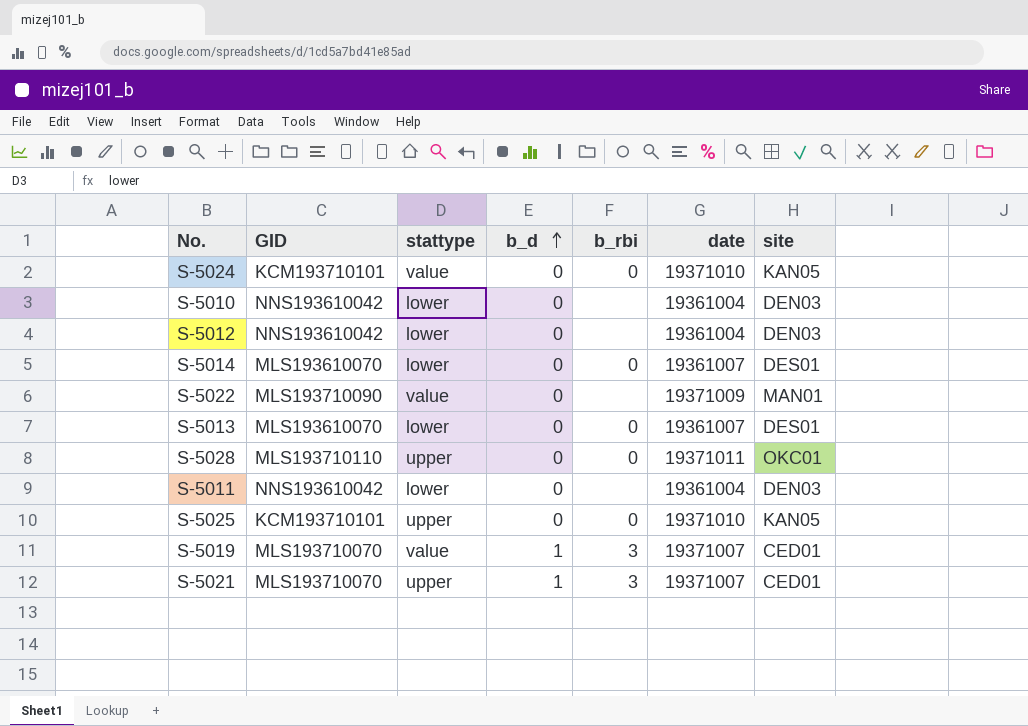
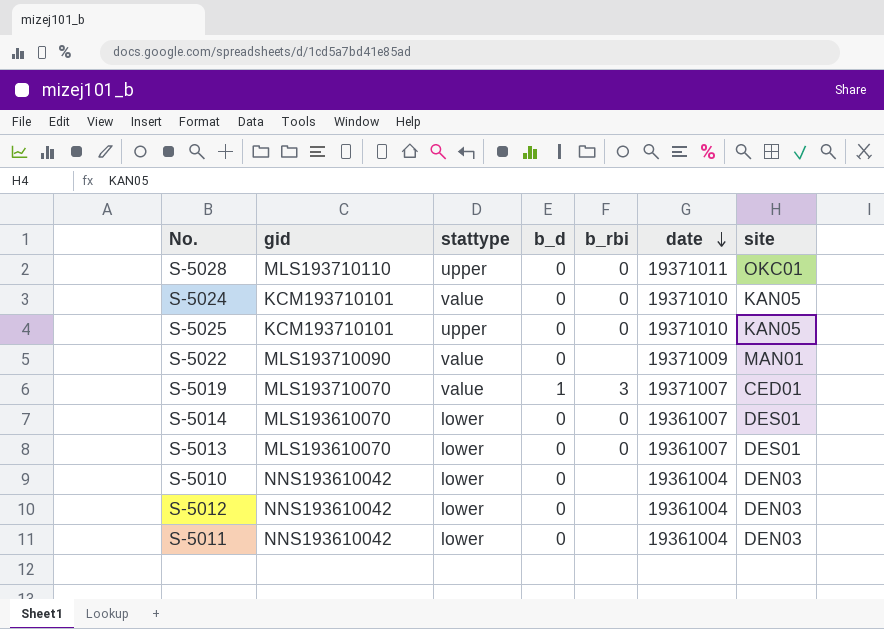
row order: b_d ascending -> date descending
column name: GID -> gid
row S-5021: MLS193710070 | upper | 1 | 3 | 19371007 | CED01 -> none

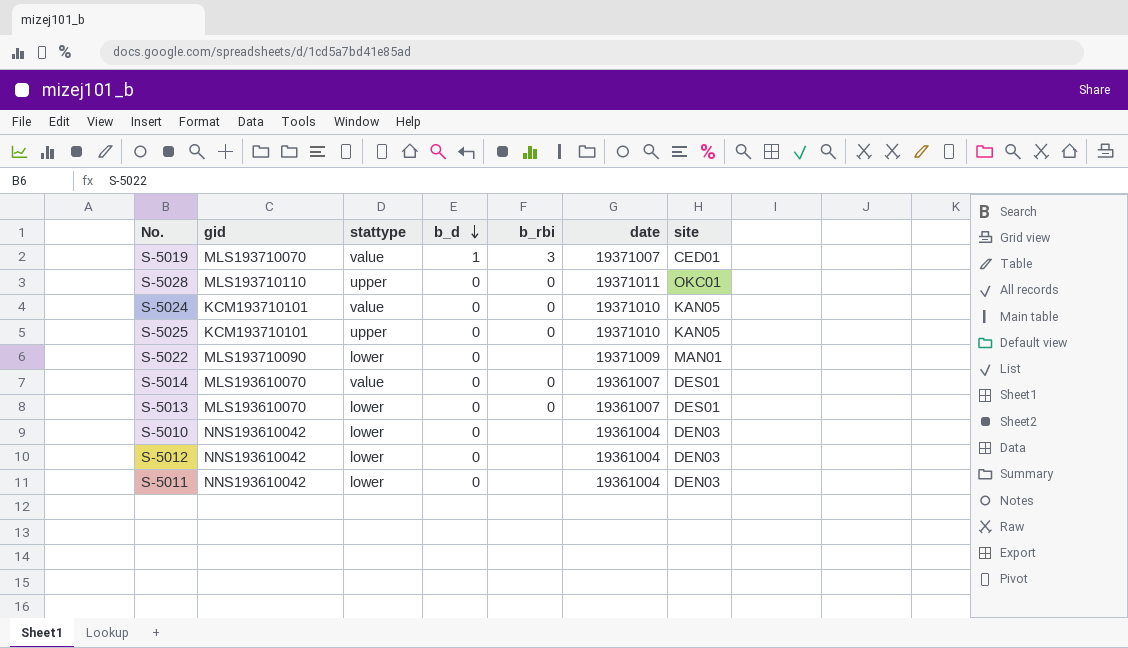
row order: date descending -> b_d descending
S-5022 | stattype: value -> lower
S-5014 | stattype: lower -> value

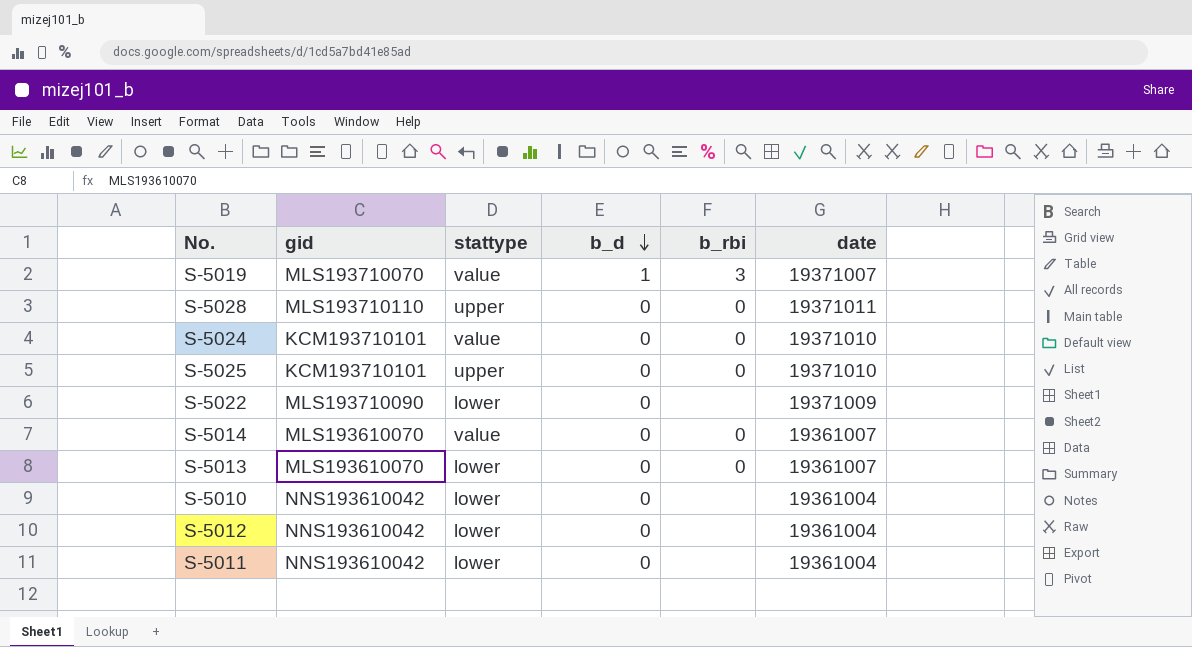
column site | position: 7 -> none

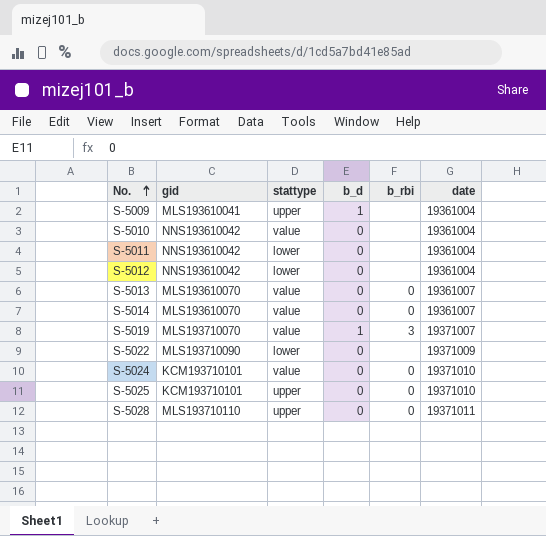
row order: b_d descending -> No. ascending
row S-5009: none -> MLS193610041 | upper | 1 | none | 19361004
S-5010 | stattype: lower -> value
S-5013 | stattype: lower -> value

